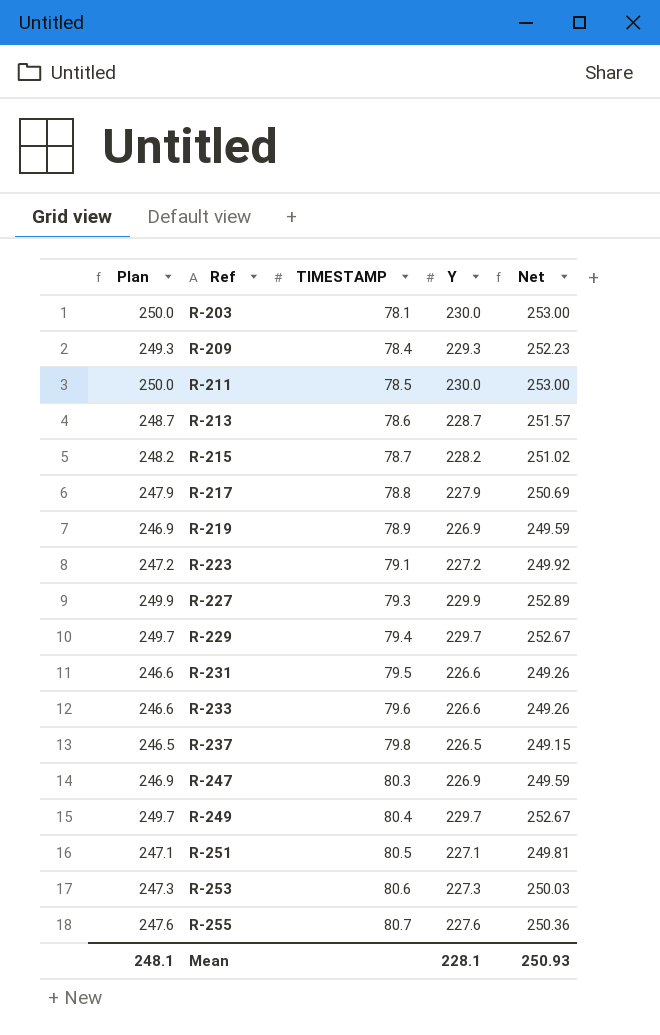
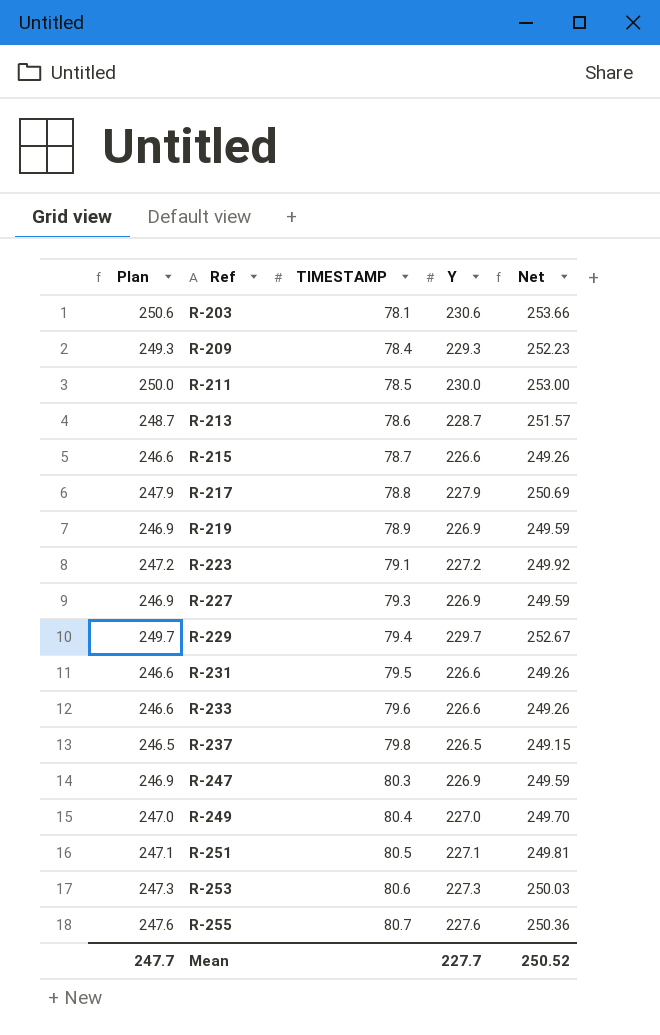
R-203 | Plan: 250.0 -> 250.6
R-203 | Y: 230.0 -> 230.6
R-203 | Net: 253.00 -> 253.66
R-215 | Plan: 248.2 -> 246.6
R-215 | Y: 228.2 -> 226.6
R-215 | Net: 251.02 -> 249.26
R-227 | Plan: 249.9 -> 246.9
R-227 | Y: 229.9 -> 226.9
R-227 | Net: 252.89 -> 249.59
R-249 | Plan: 249.7 -> 247.0
R-249 | Y: 229.7 -> 227.0
R-249 | Net: 252.67 -> 249.70
Mean | Plan: 248.1 -> 247.7
Mean | Y: 228.1 -> 227.7
Mean | Net: 250.93 -> 250.52

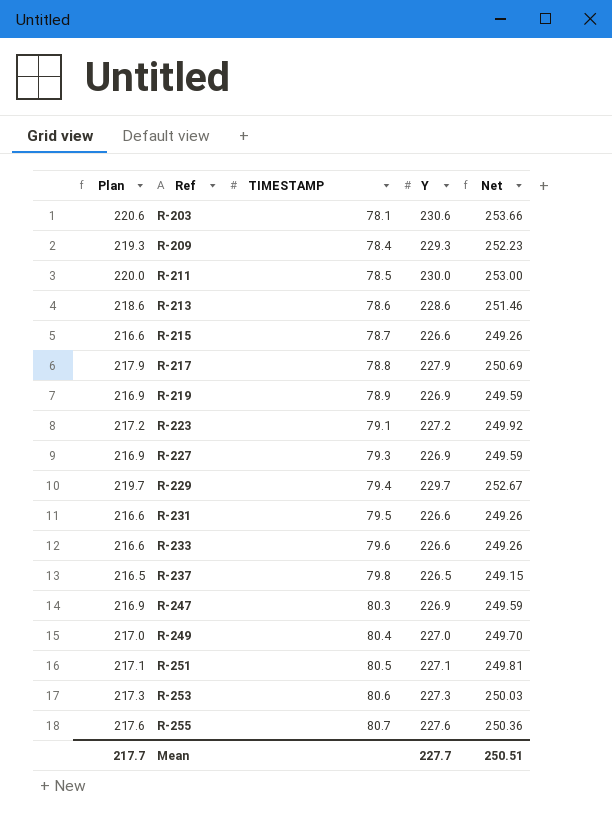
column Plan | formula: [Y] + 20 -> [Y] - 10
R-213 | Y: 228.7 -> 228.6
R-213 | Net: 251.57 -> 251.46
Mean | Plan: 247.7 -> 217.7
Mean | Net: 250.52 -> 250.51

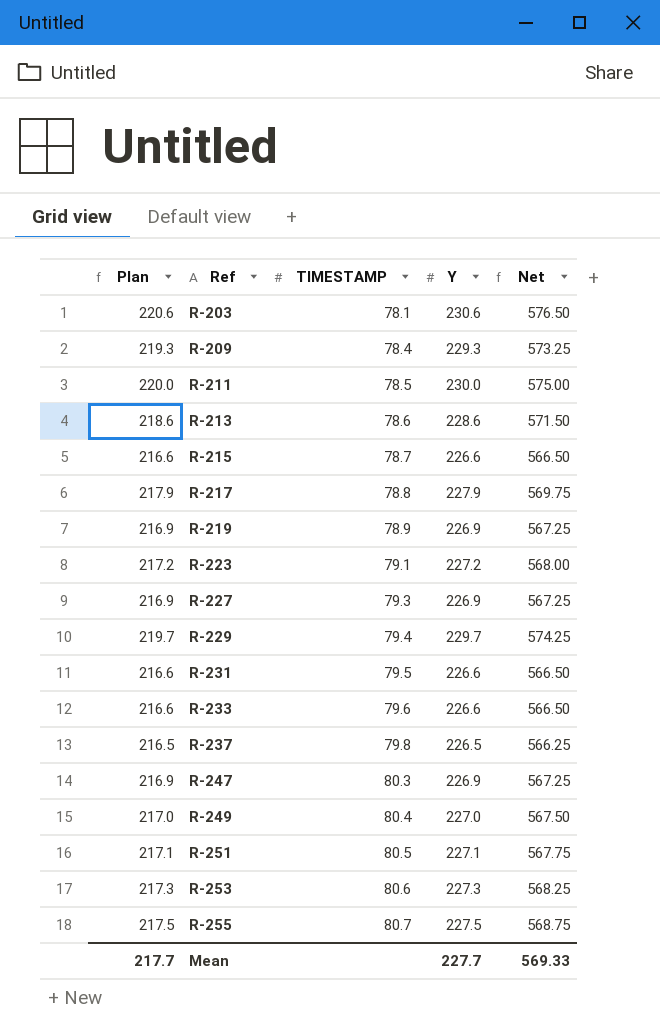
column Net | formula: [Y] * 1.1 -> [Y] * 2.5
R-255 | Plan: 217.6 -> 217.5
R-255 | Y: 227.6 -> 227.5
Mean | Net: 250.51 -> 569.33

